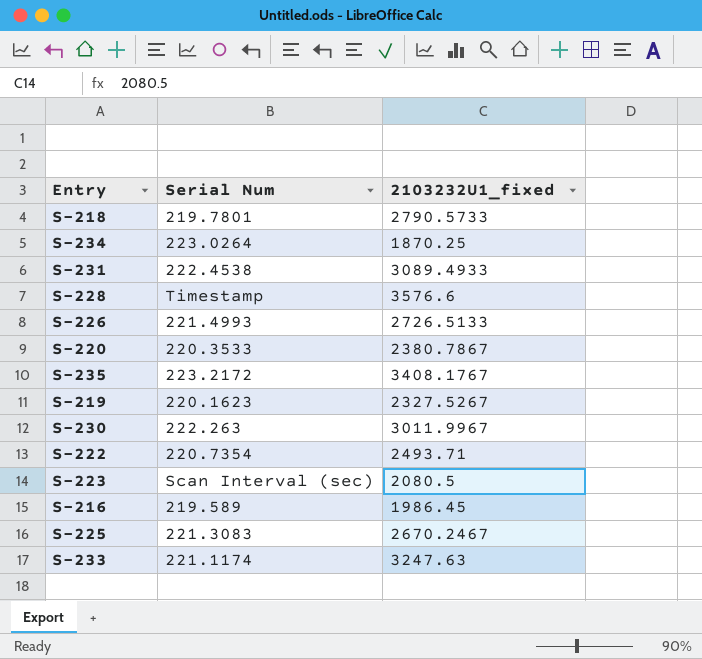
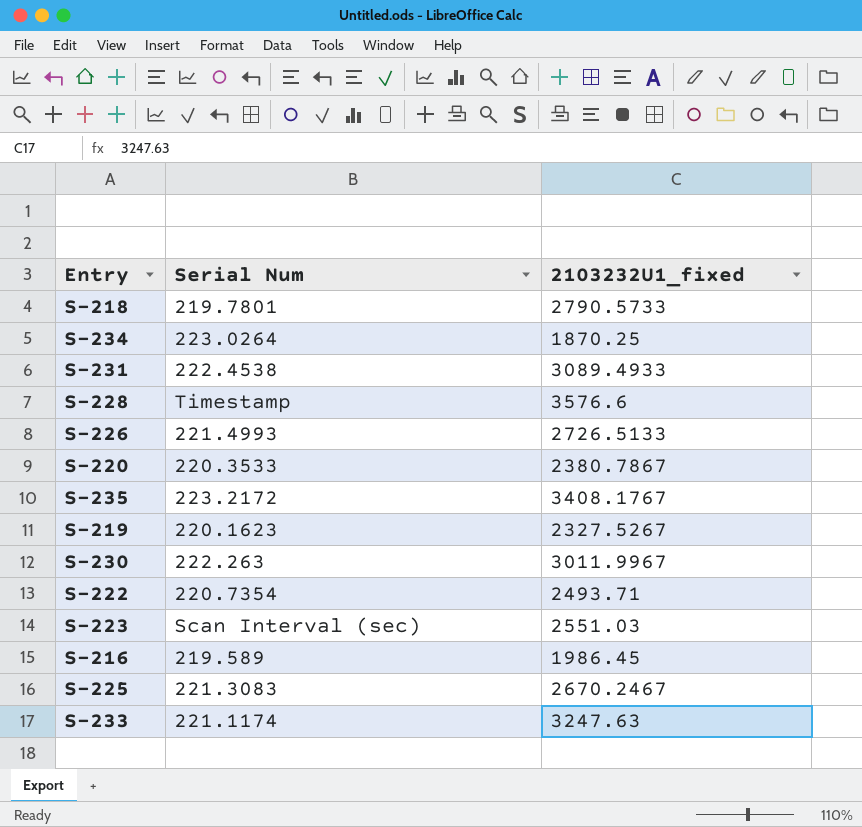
S-223 | 2103232U1_fixed: 2080.5 -> 2551.03

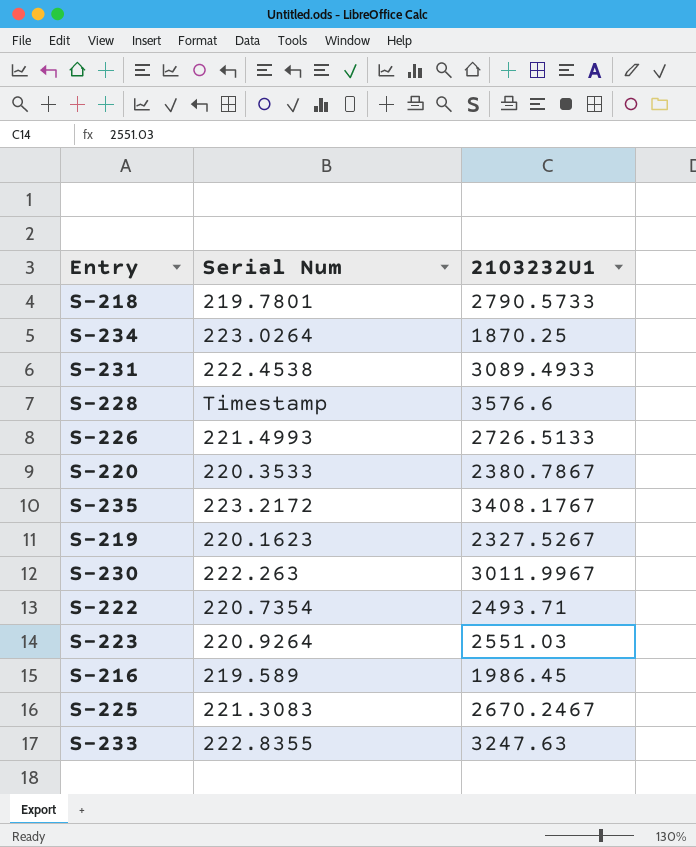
column name: 2103232U1_fixed -> 2103232U1
S-223 | Serial Num: Scan Interval (sec) -> 220.9264
S-233 | Serial Num: 221.1174 -> 222.8355

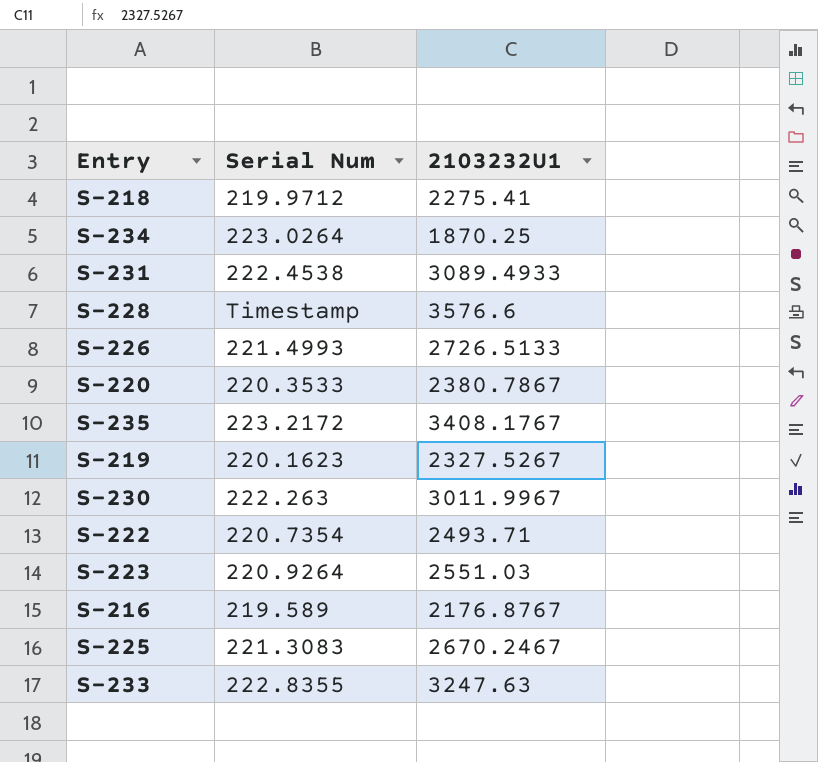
S-218 | Serial Num: 219.7801 -> 219.9712
S-218 | 2103232U1: 2790.5733 -> 2275.41
S-216 | 2103232U1: 1986.45 -> 2176.8767

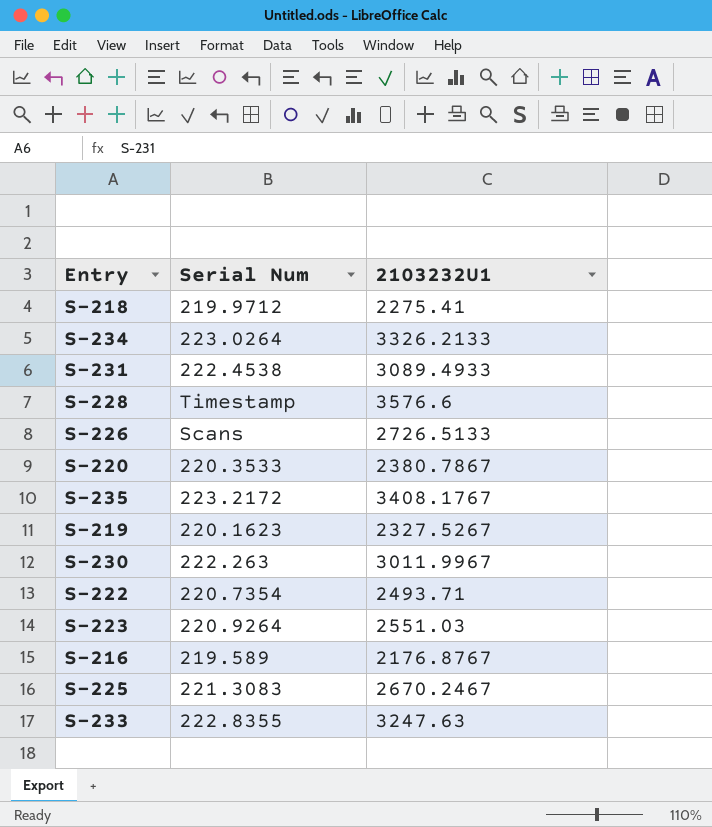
S-234 | 2103232U1: 1870.25 -> 3326.2133
S-226 | Serial Num: 221.4993 -> Scans

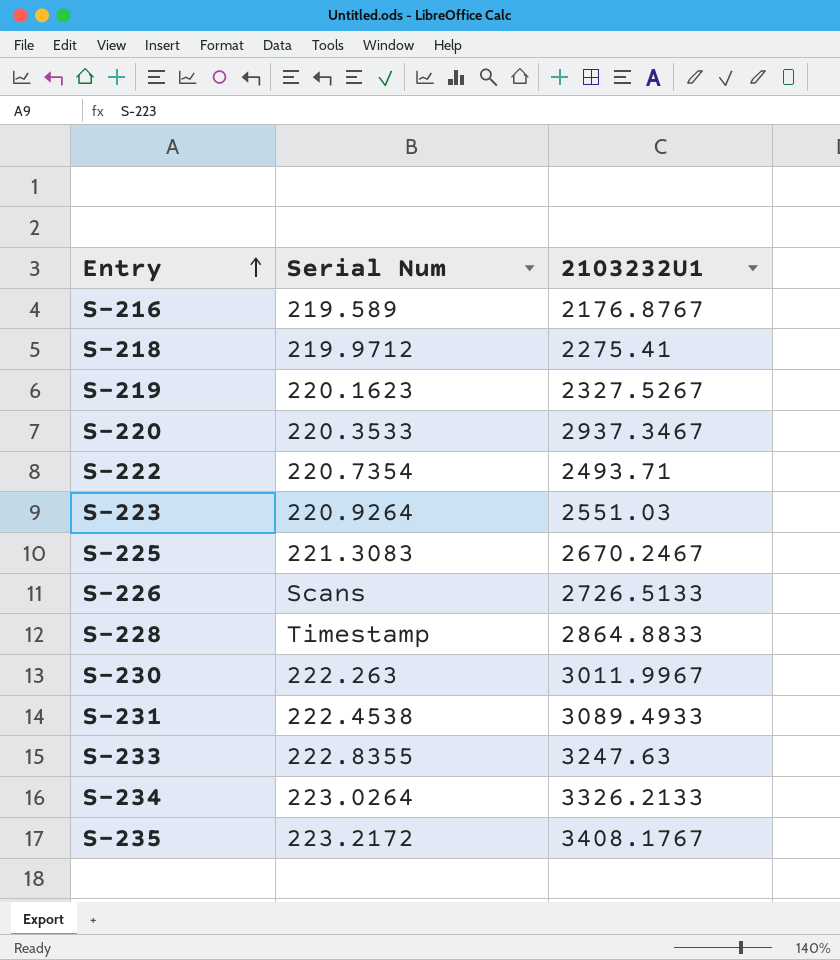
row order: none -> Entry ascending
S-220 | 2103232U1: 2380.7867 -> 2937.3467
S-228 | 2103232U1: 3576.6 -> 2864.8833

